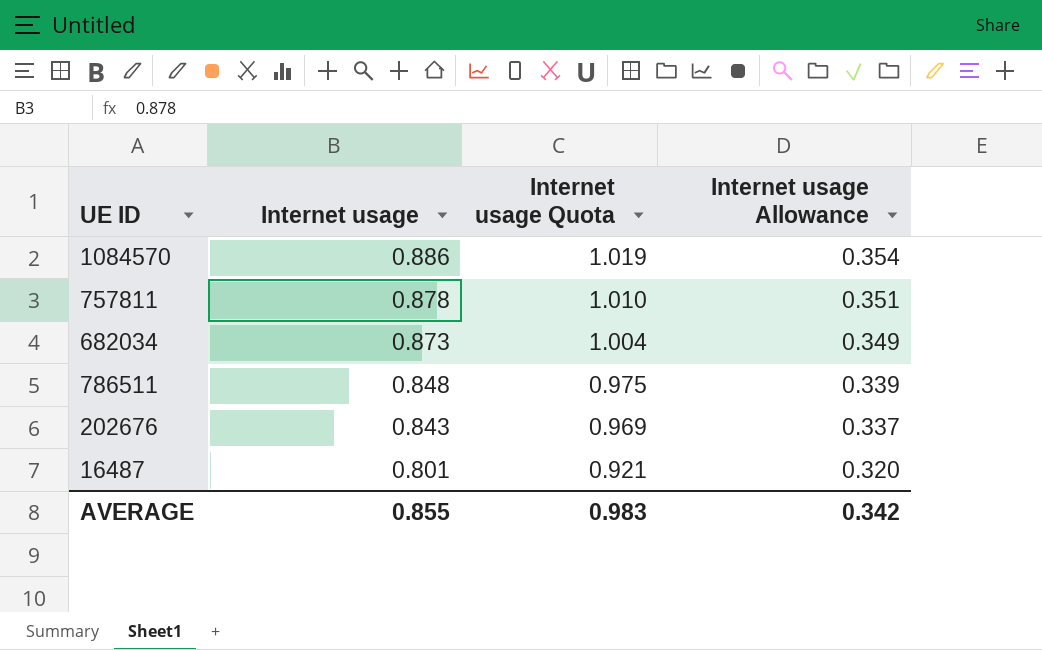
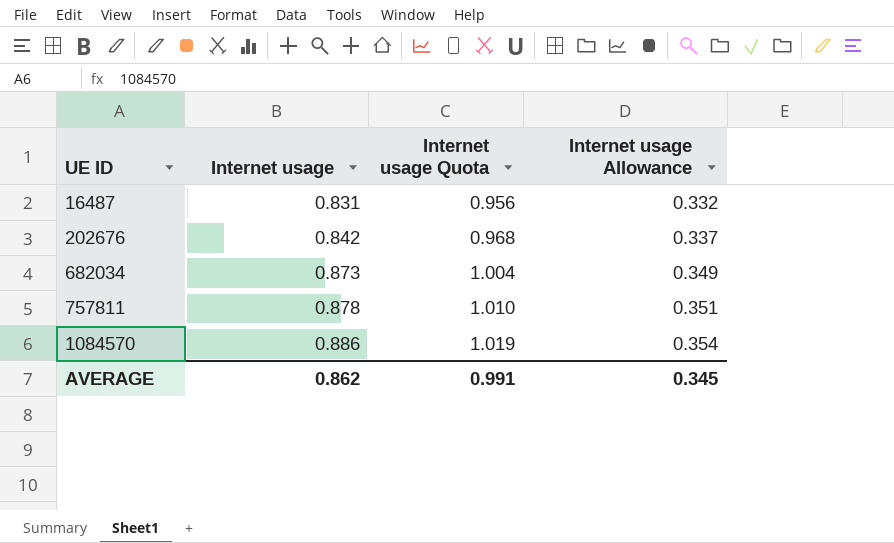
row order: Internet usage descending -> UE ID ascending
row 786511: 0.848 | 0.975 | 0.339 -> none
16487 | Internet usage: 0.801 -> 0.831
16487 | Internet usage Quota: 0.921 -> 0.956
16487 | Internet usage Allowance: 0.320 -> 0.332
202676 | Internet usage: 0.843 -> 0.842
202676 | Internet usage Quota: 0.969 -> 0.968
AVERAGE | Internet usage: 0.855 -> 0.862
AVERAGE | Internet usage Quota: 0.983 -> 0.991
AVERAGE | Internet usage Allowance: 0.342 -> 0.345

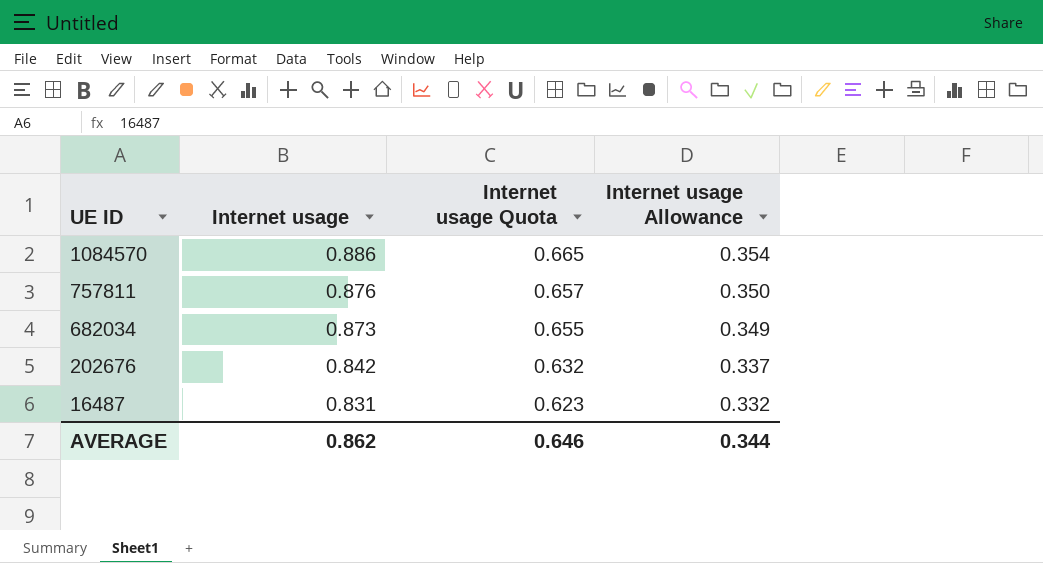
row order: UE ID ascending -> UE ID descending
column Internet usage Quota | formula: [Internet usage] * 1.15 -> [Internet usage] * 0.75
757811 | Internet usage: 0.878 -> 0.876
757811 | Internet usage Allowance: 0.351 -> 0.350
AVERAGE | Internet usage Quota: 0.991 -> 0.646
AVERAGE | Internet usage Allowance: 0.345 -> 0.344

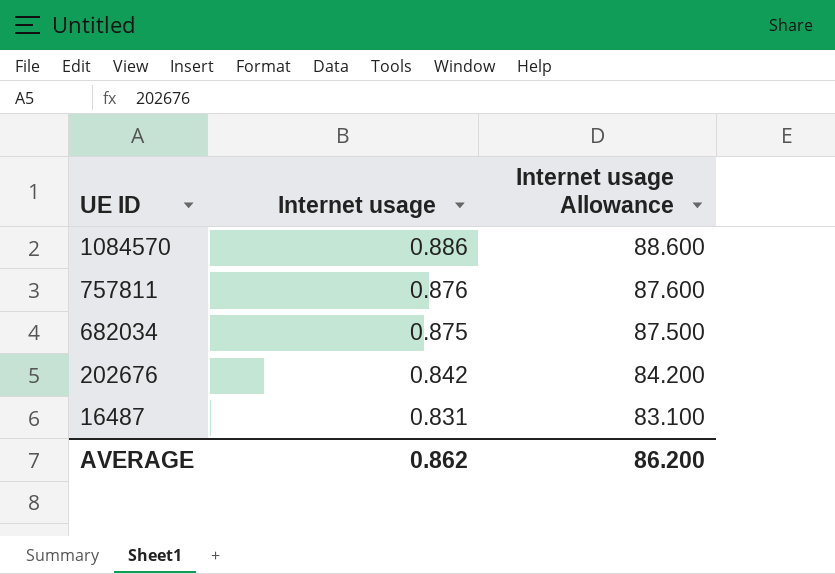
column Internet usage Quota | formula: [Internet usage] * 0.75 -> none
column Internet usage Allowance | formula: [Internet usage] * 0.4 -> [Internet usage] * 100
682034 | Internet usage: 0.873 -> 0.875
AVERAGE | Internet usage Allowance: 0.344 -> 86.200

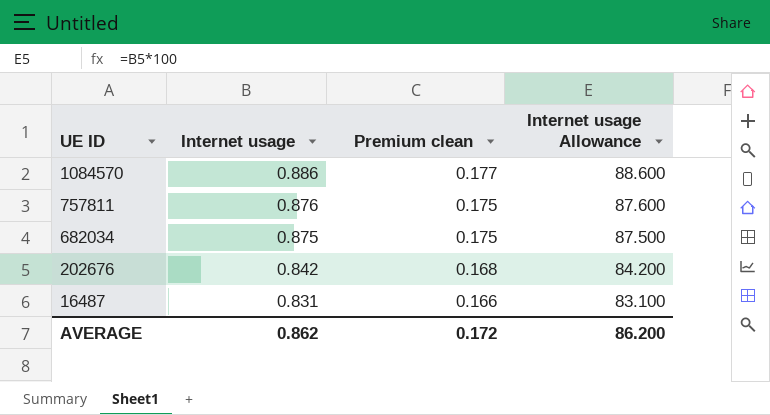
column Premium clean | formula: none -> [Internet usage] * 0.2

